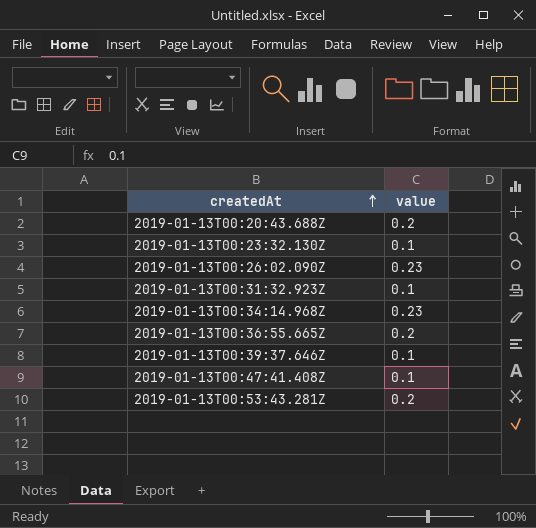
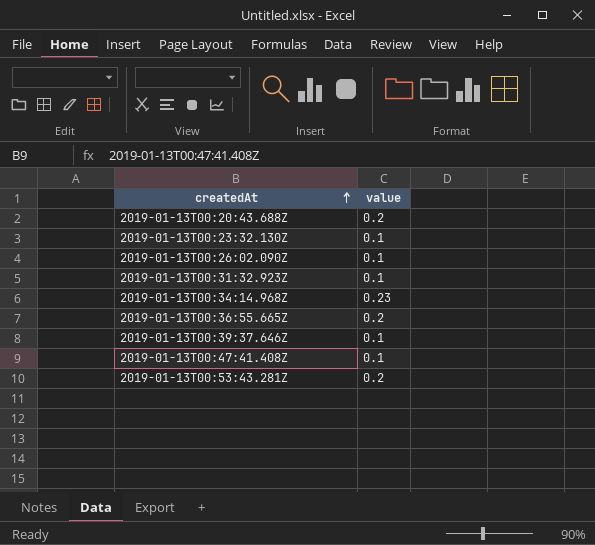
2019-01-13T00:26:02.090Z | value: 0.23 -> 0.1

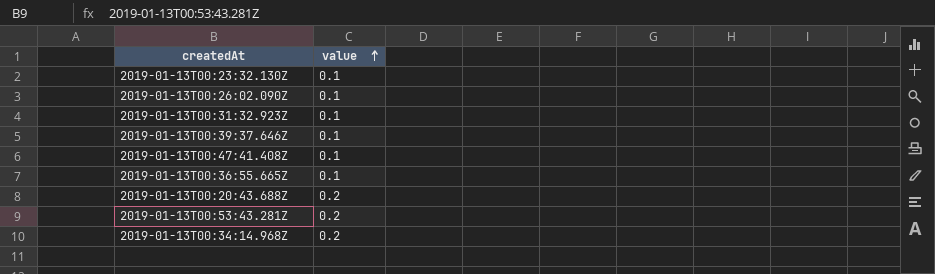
row order: createdAt ascending -> value ascending
2019-01-13T00:36:55.665Z | value: 0.2 -> 0.1
2019-01-13T00:34:14.968Z | value: 0.23 -> 0.2

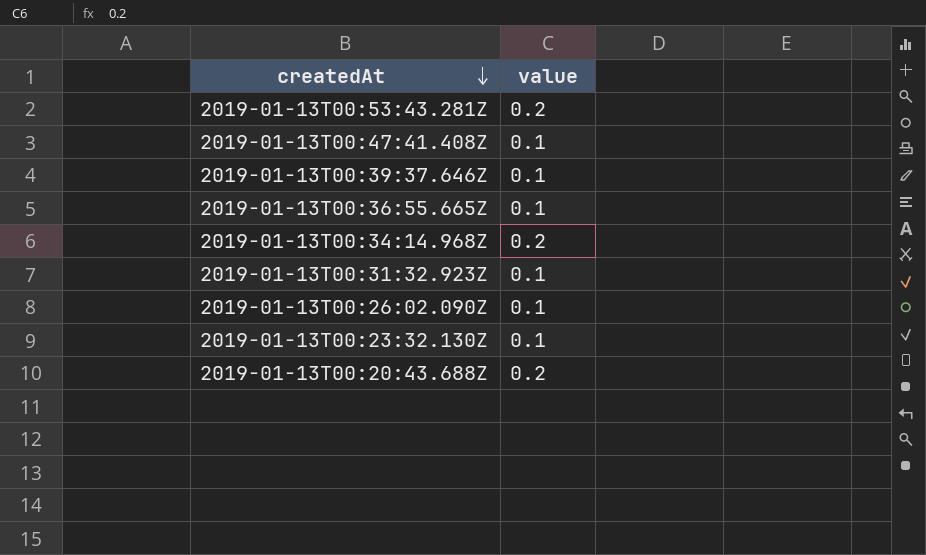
row order: value ascending -> createdAt descending

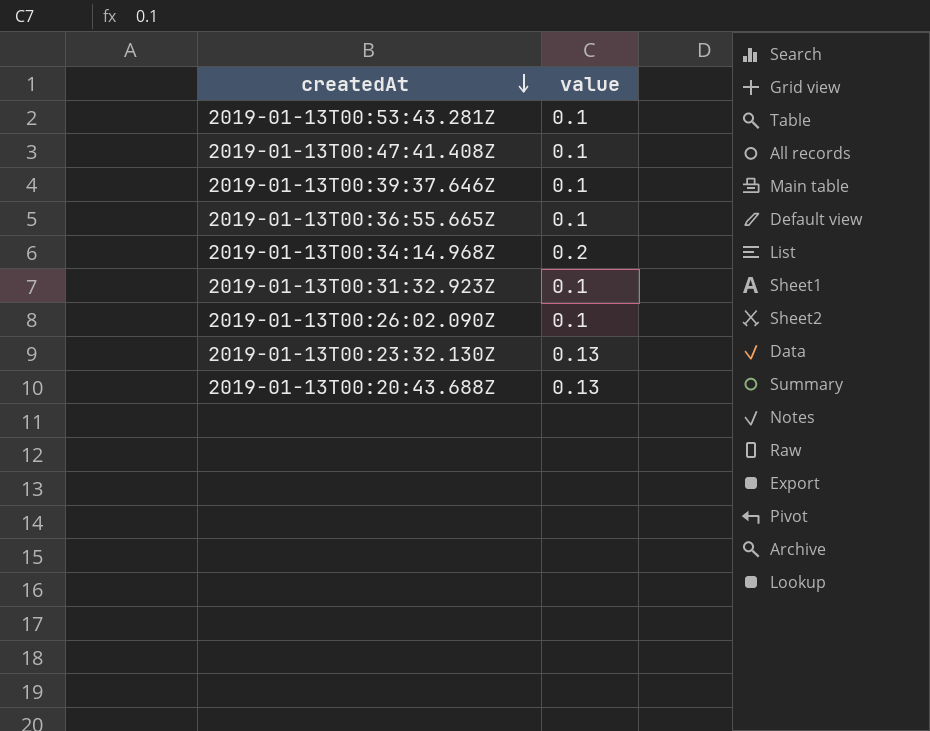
2019-01-13T00:53:43.281Z | value: 0.2 -> 0.1
2019-01-13T00:23:32.130Z | value: 0.1 -> 0.13
2019-01-13T00:20:43.688Z | value: 0.2 -> 0.13

